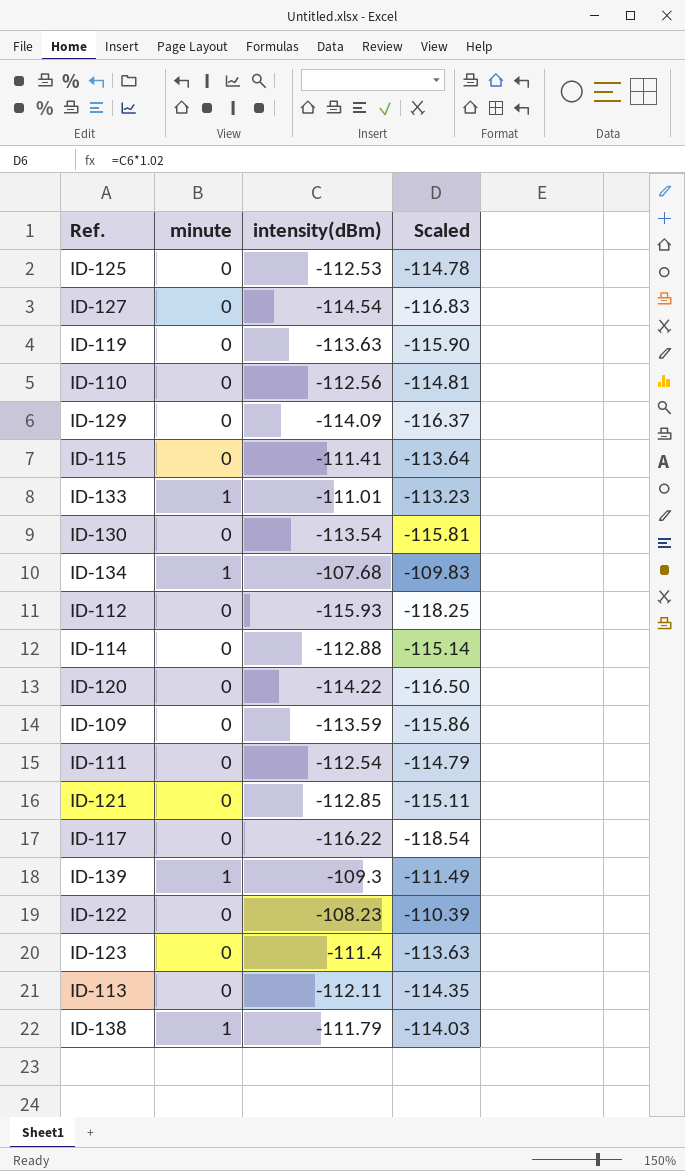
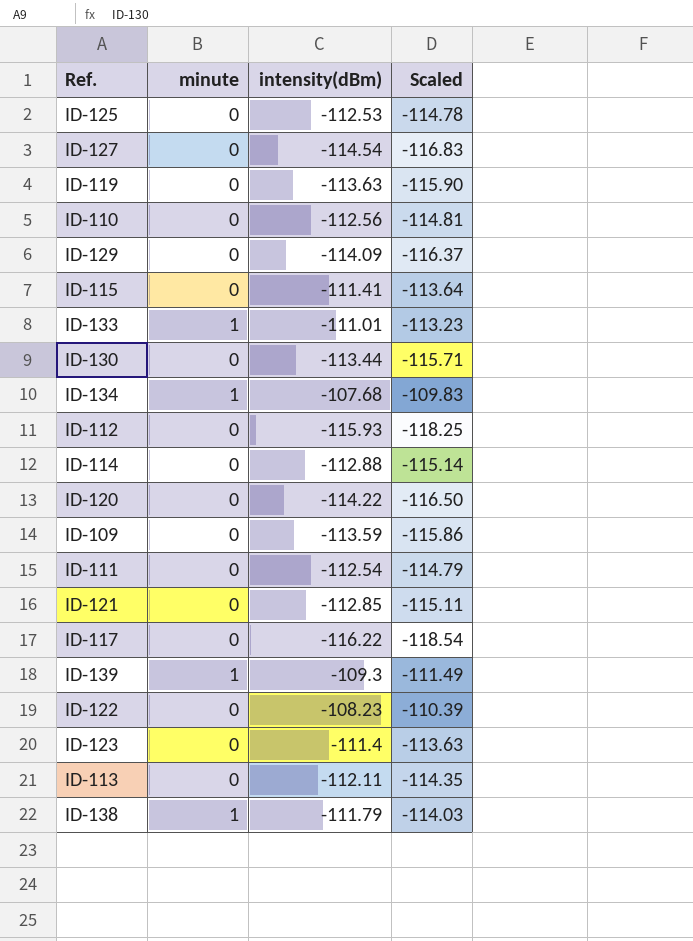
ID-130 | intensity(dBm): -113.54 -> -113.44
ID-130 | Scaled: -115.81 -> -115.71

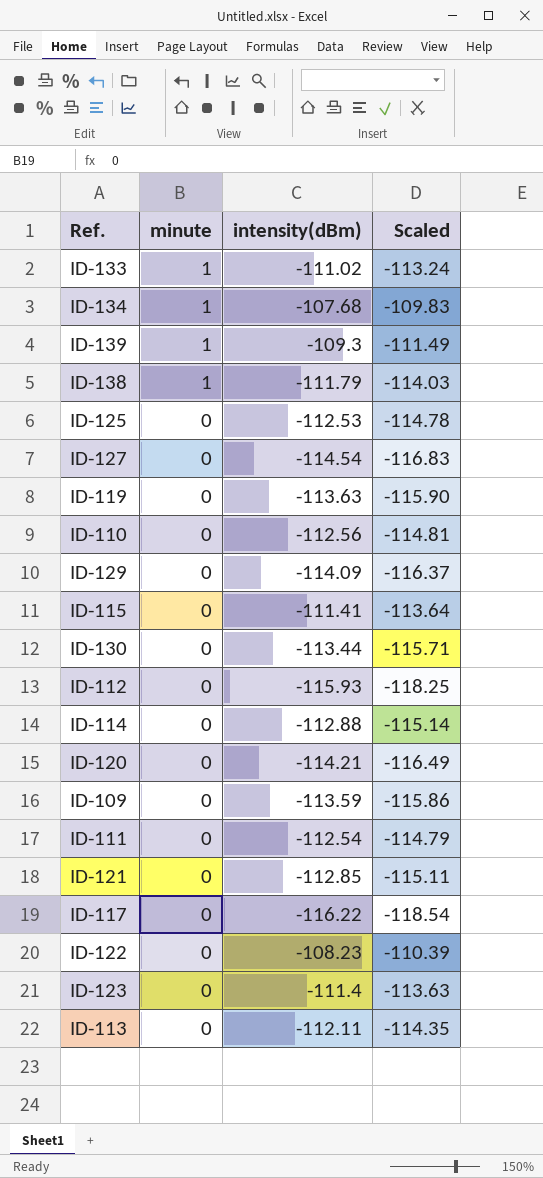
row order: none -> minute descending
ID-133 | intensity(dBm): -111.01 -> -111.02
ID-133 | Scaled: -113.23 -> -113.24
ID-120 | intensity(dBm): -114.22 -> -114.21
ID-120 | Scaled: -116.50 -> -116.49

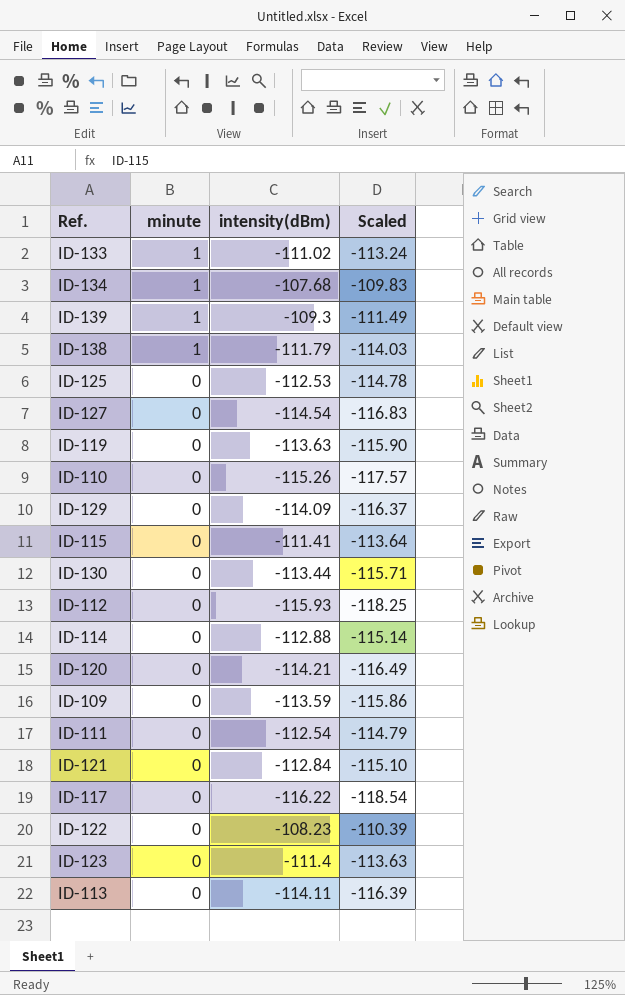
ID-110 | intensity(dBm): -112.56 -> -115.26
ID-110 | Scaled: -114.81 -> -117.57
ID-121 | intensity(dBm): -112.85 -> -112.84
ID-121 | Scaled: -115.11 -> -115.10
ID-113 | intensity(dBm): -112.11 -> -114.11
ID-113 | Scaled: -114.35 -> -116.39

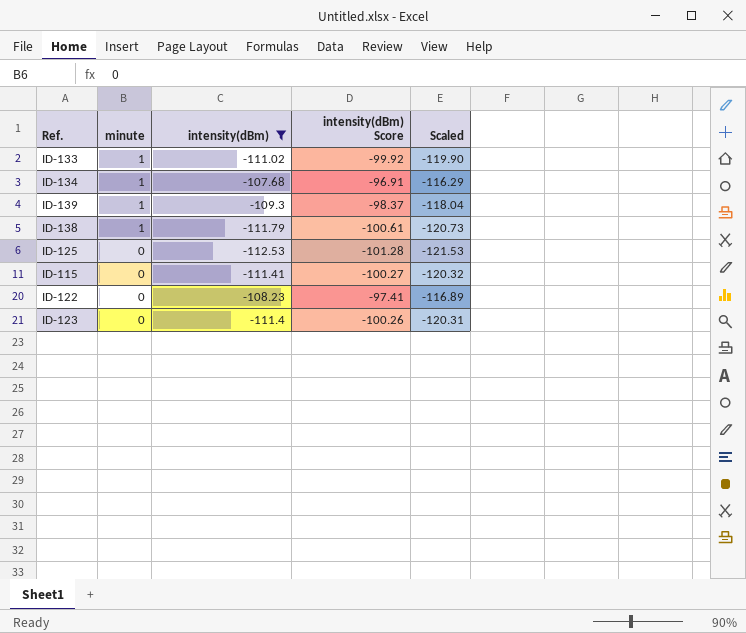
filter: none -> intensity(dBm) >= -112.53
column intensity(dBm) Score | formula: none -> [intensity(dBm)] * 0.9
column Scaled | formula: [intensity(dBm)] * 1.02 -> [intensity(dBm)] * 1.08

